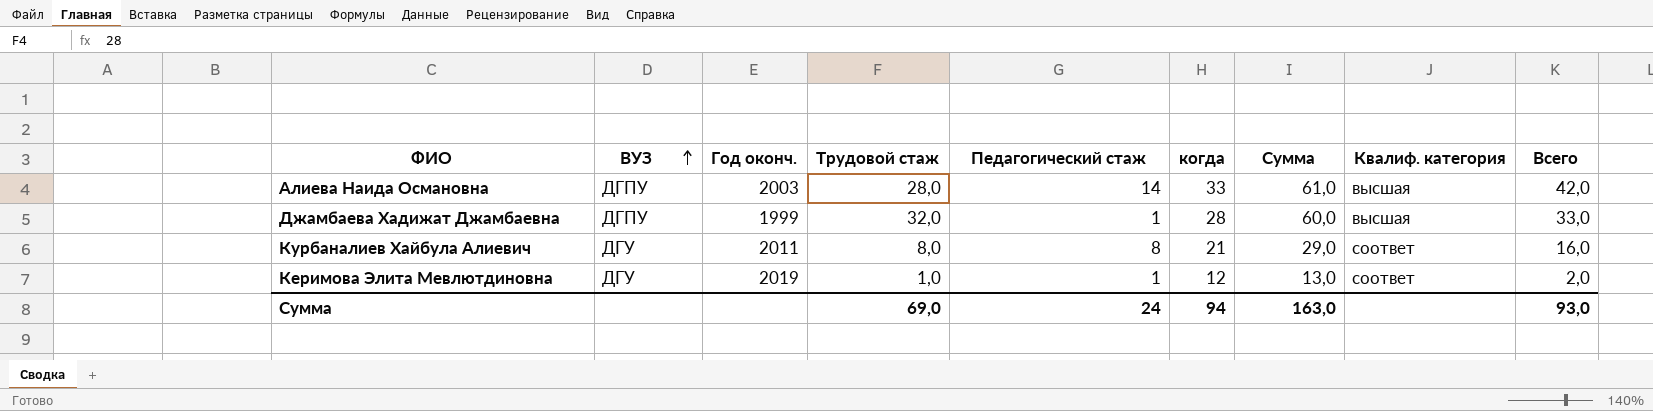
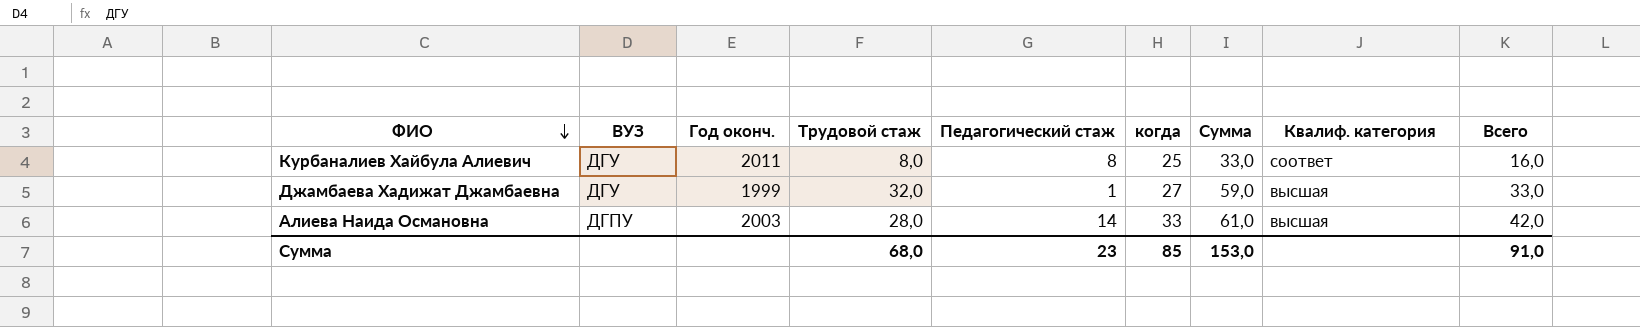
row order: ВУЗ ascending -> ФИО descending
row Керимова Элита Мевлютдиновна: ДГУ | 2019 | 1,0 | 1 | 12 | 13,0 | соответ | 2,0 -> none
Курбаналиев Хайбула Алиевич | когда: 21 -> 25
Курбаналиев Хайбула Алиевич | Сумма: 29,0 -> 33,0
Джамбаева Хадижат Джамбаевна | ВУЗ: ДГПУ -> ДГУ
Джамбаева Хадижат Джамбаевна | когда: 28 -> 27
Джамбаева Хадижат Джамбаевна | Сумма: 60,0 -> 59,0
Сумма | Трудовой стаж: 69,0 -> 68,0
Сумма | Педагогический стаж: 24 -> 23
Сумма | когда: 94 -> 85
Сумма | Сумма: 163,0 -> 153,0
Сумма | Всего: 93,0 -> 91,0

